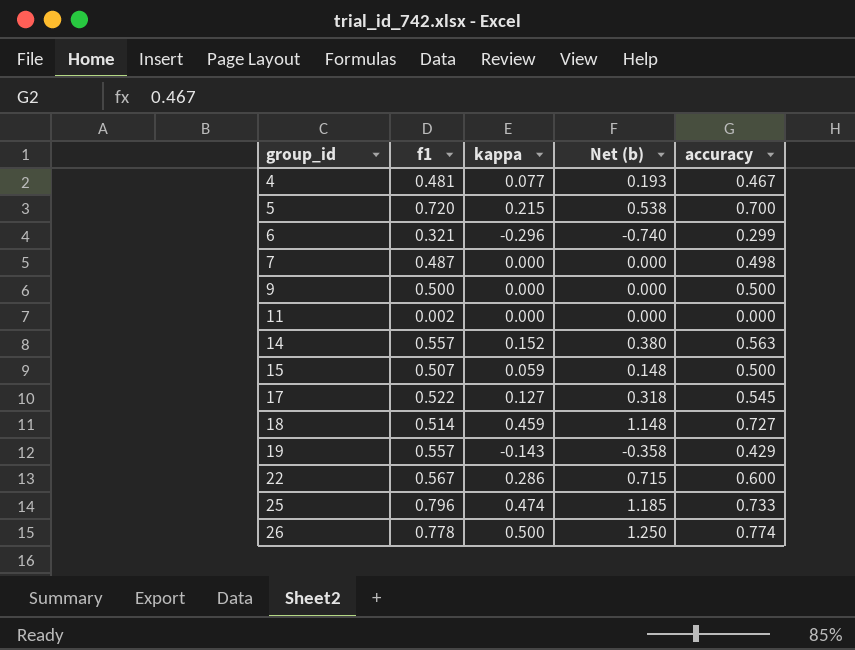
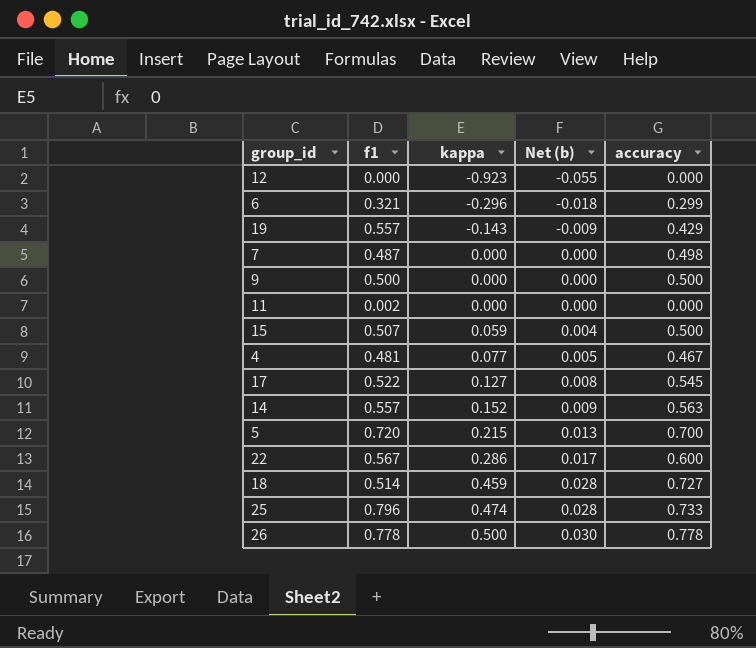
row order: group_id ascending -> kappa ascending
column Net (b) | formula: [kappa] * 2.5 -> [kappa] * 0.06
row 12: none -> 0.000 | -0.923 | -0.055 | 0.000
26 | accuracy: 0.774 -> 0.778

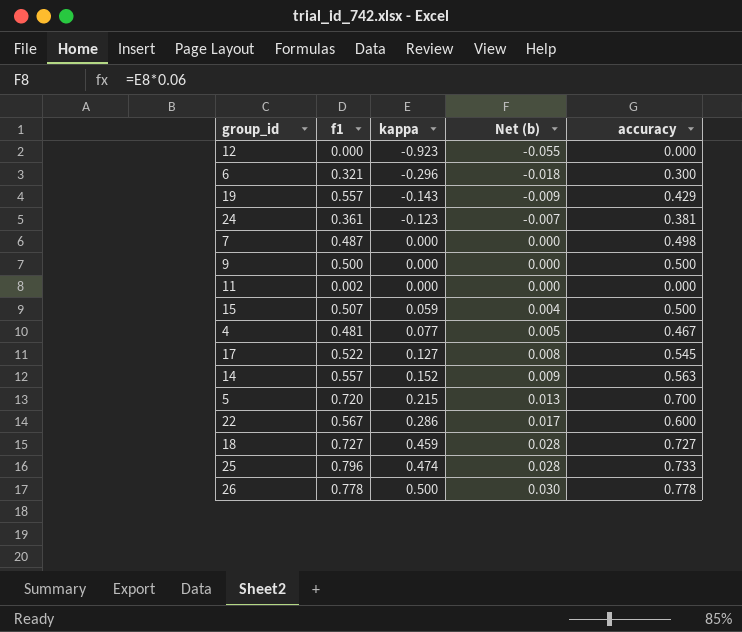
6 | accuracy: 0.299 -> 0.300
row 24: none -> 0.361 | -0.123 | -0.007 | 0.381
18 | f1: 0.514 -> 0.727

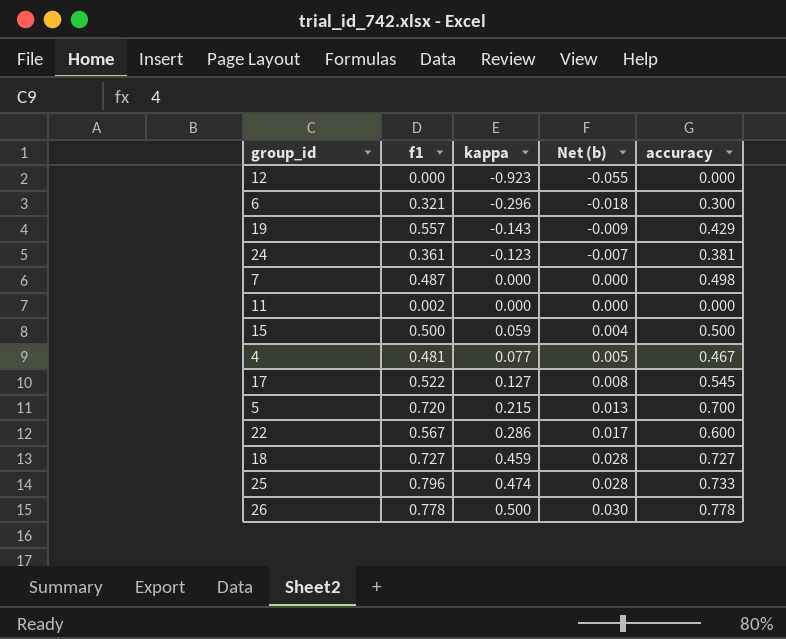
row 9: 0.500 | 0.000 | 0.000 | 0.500 -> none
row 14: 0.557 | 0.152 | 0.009 | 0.563 -> none
15 | f1: 0.507 -> 0.500

